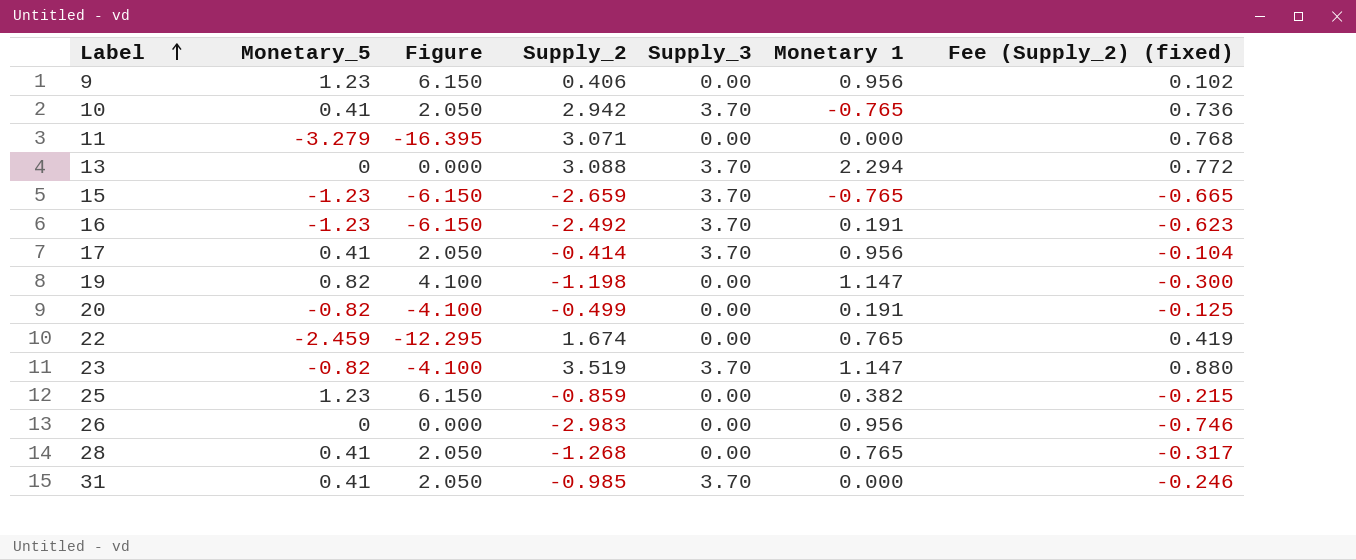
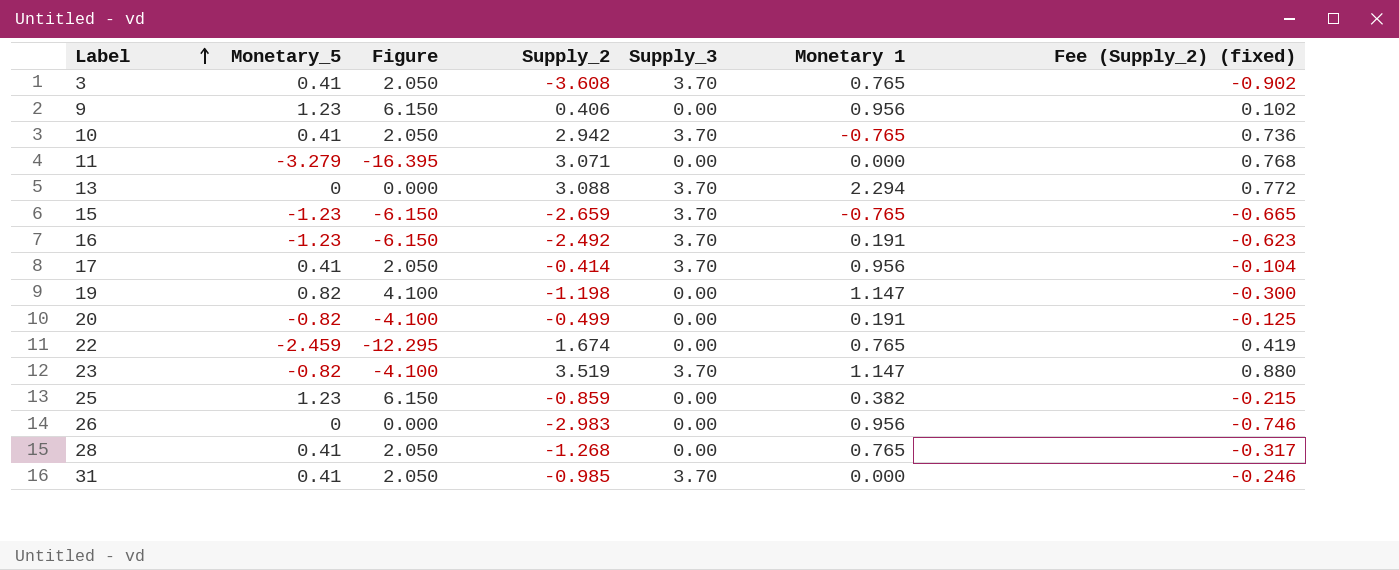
row 3: none -> 0.41 | 2.050 | -3.608 | 3.70 | 0.765 | -0.902

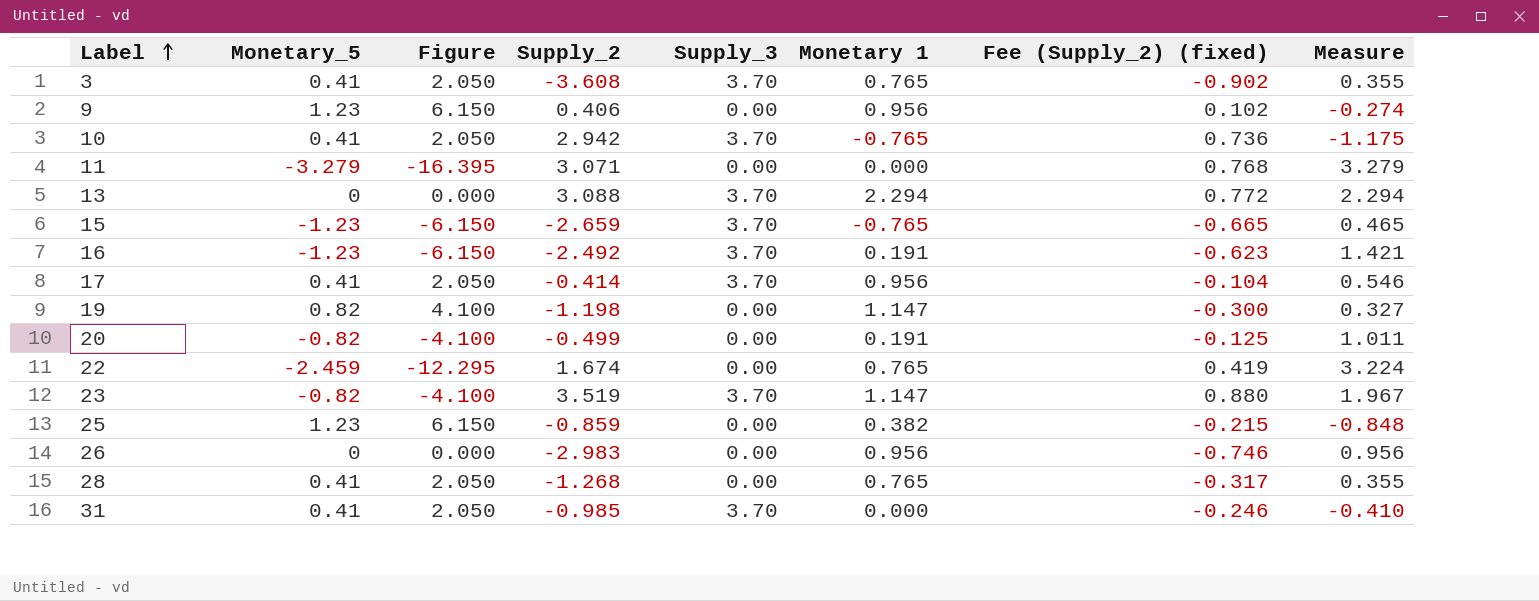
column Measure | formula: none -> [Monetary 1] - [Monetary_5]

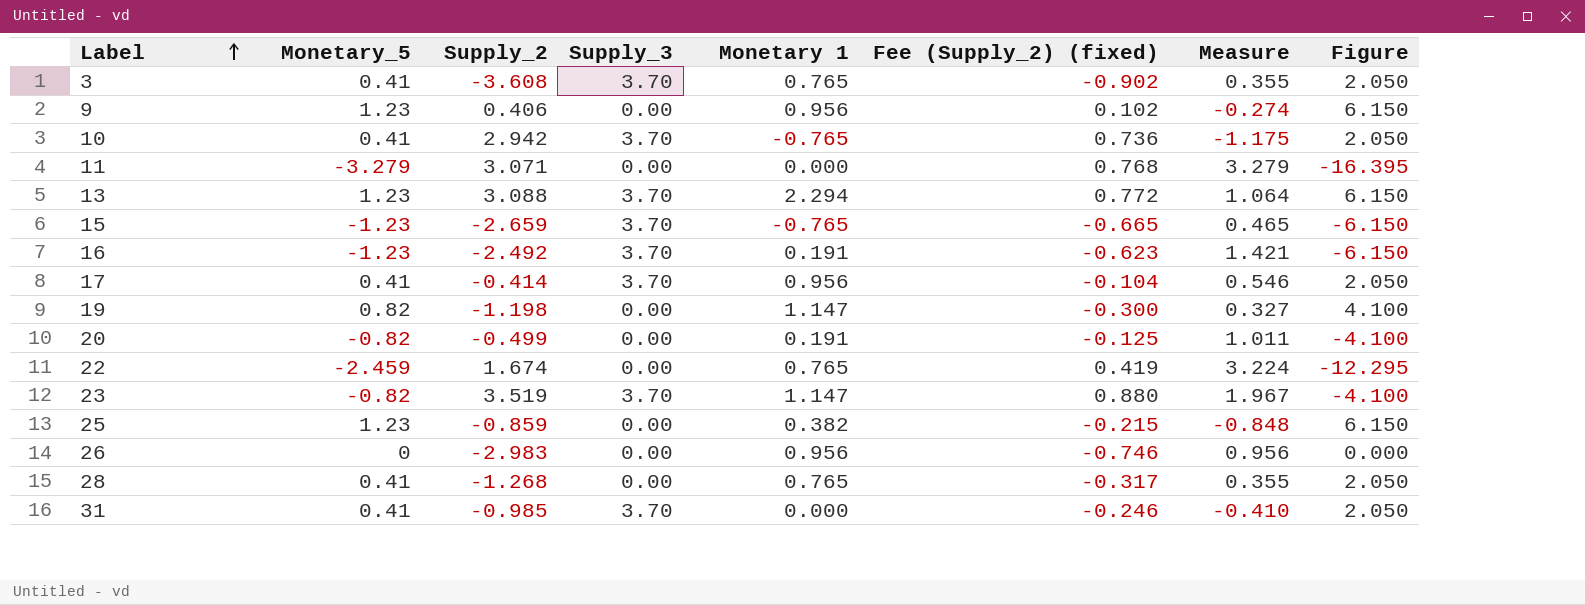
column Figure | position: 3 -> 8
13 | Monetary_5: 0 -> 1.23
13 | Measure: 2.294 -> 1.064
13 | Figure: 0.000 -> 6.150

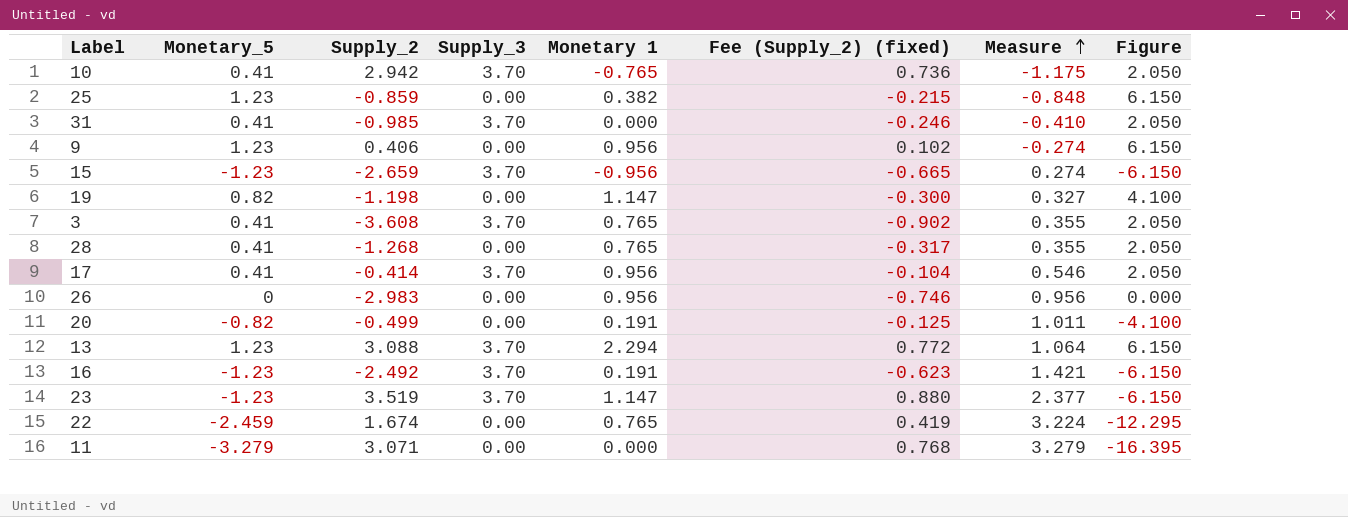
row order: Label ascending -> Measure ascending
15 | Monetary 1: -0.765 -> -0.956
15 | Measure: 0.465 -> 0.274
23 | Monetary_5: -0.82 -> -1.23
23 | Measure: 1.967 -> 2.377
23 | Figure: -4.100 -> -6.150

